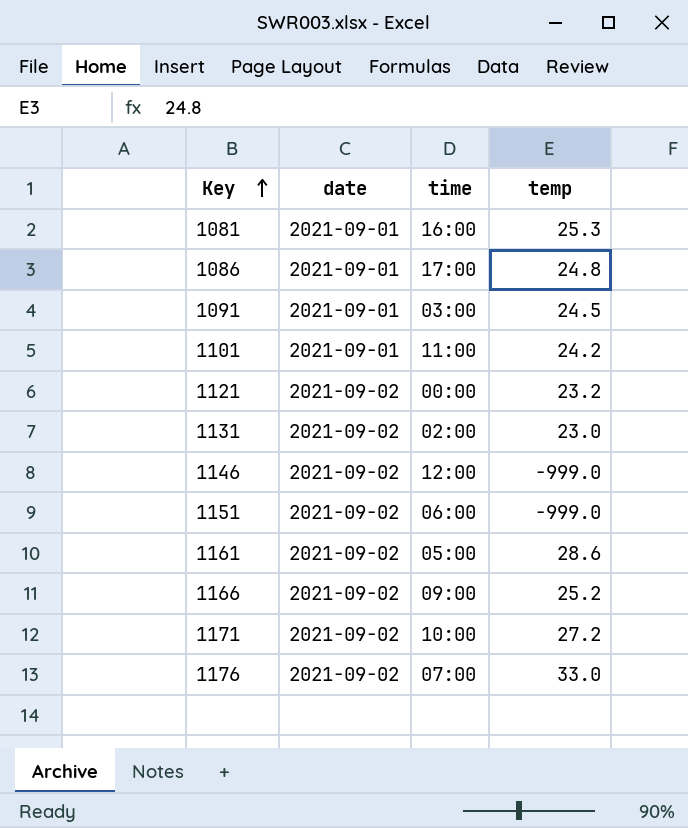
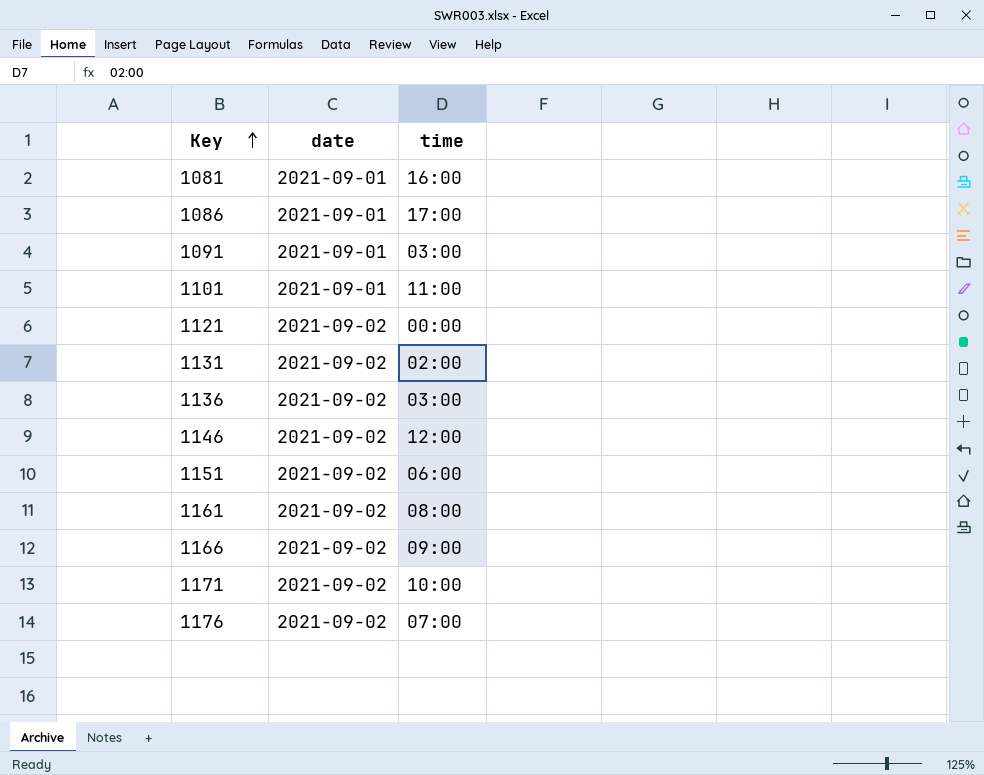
column temp | position: 4 -> none
row 1136: none -> 2021-09-02 | 03:00
1161 | time: 05:00 -> 08:00

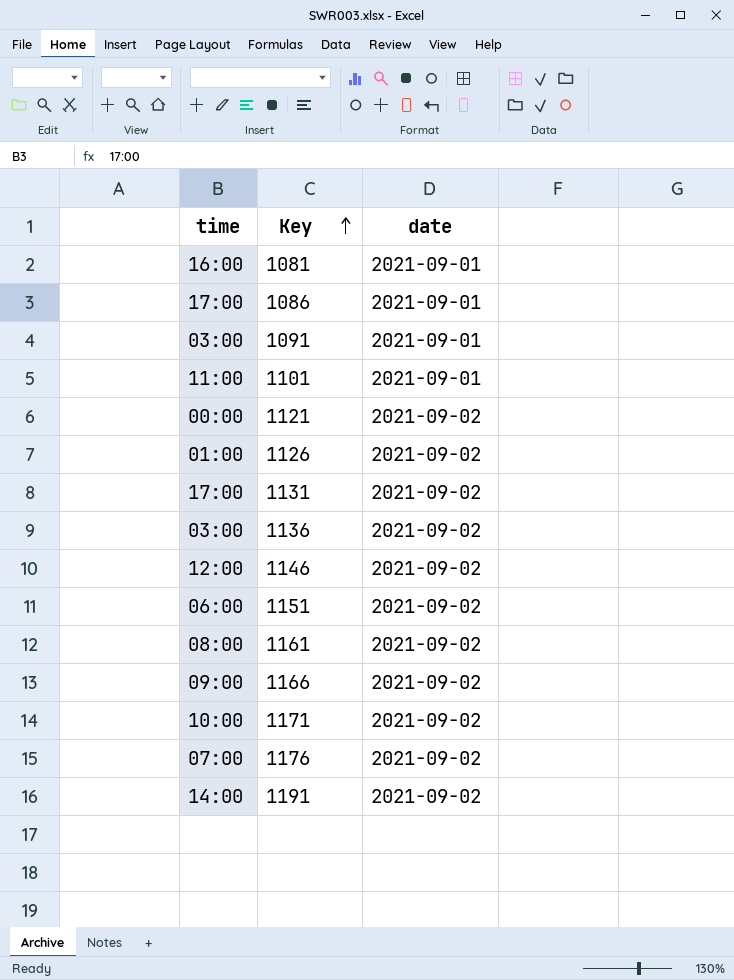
column time | position: 3 -> 1
row 1126: none -> 01:00 | 2021-09-02
1131 | time: 02:00 -> 17:00
row 1191: none -> 14:00 | 2021-09-02

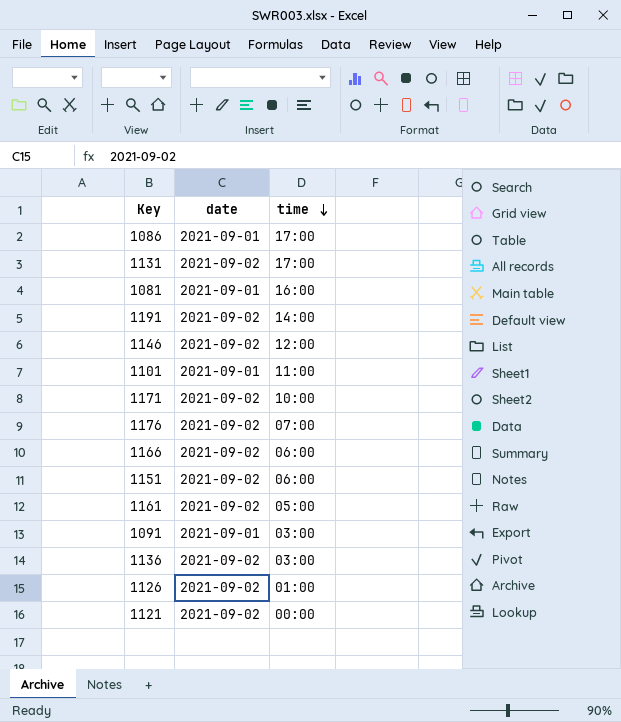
row order: Key ascending -> time descending
column time | position: 1 -> 3
1166 | time: 09:00 -> 06:00
1161 | time: 08:00 -> 05:00

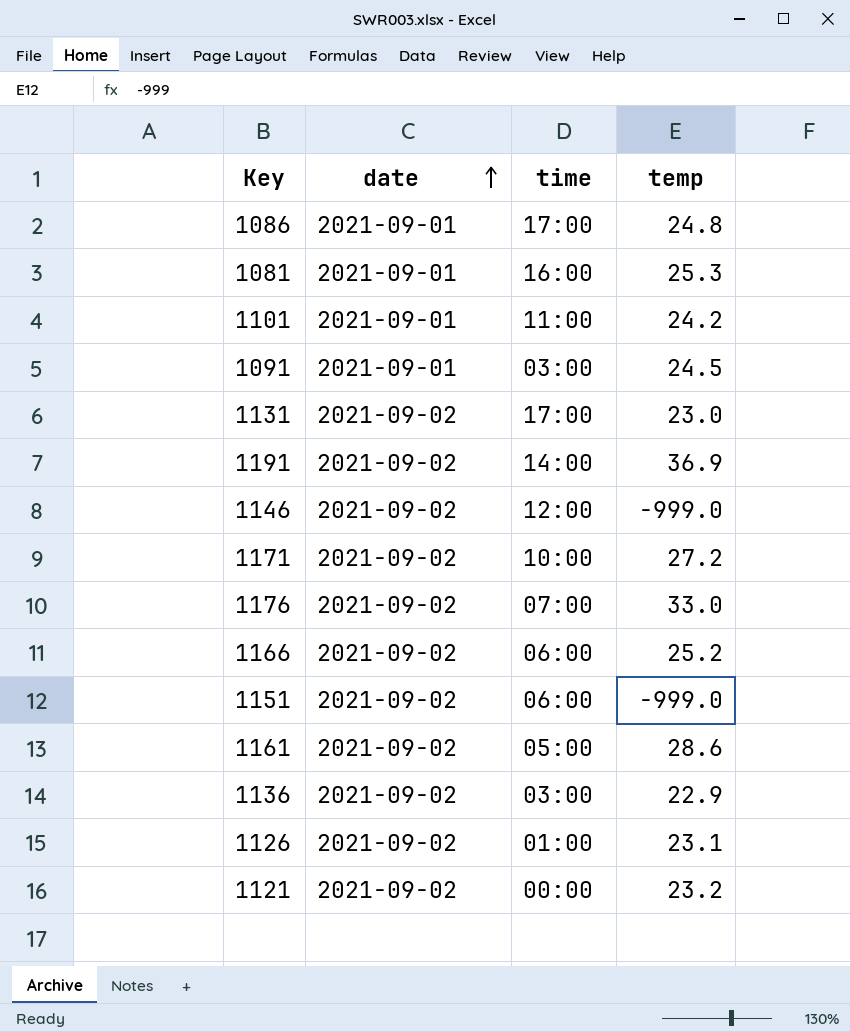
row order: time descending -> date ascending
column temp | position: none -> 4

